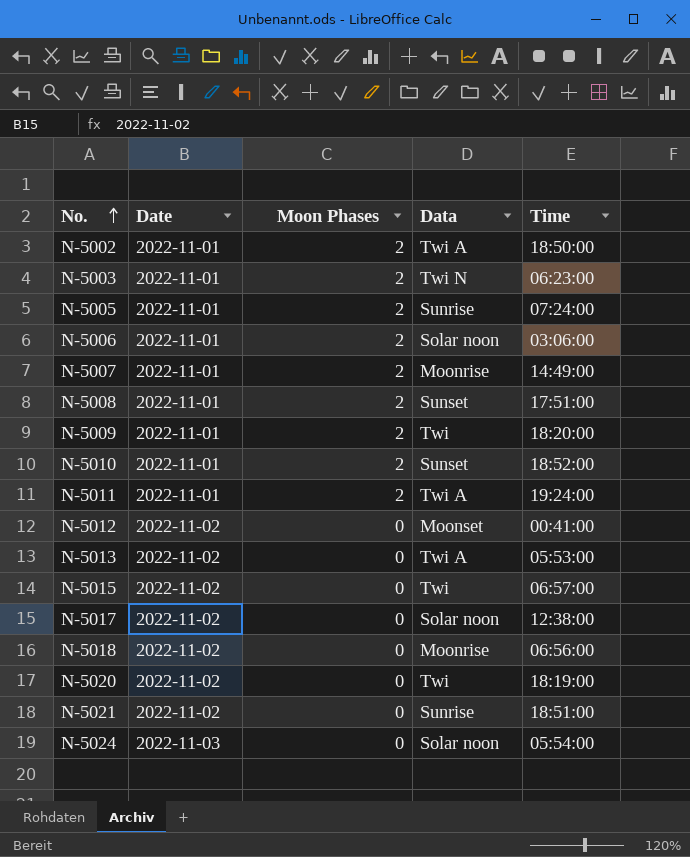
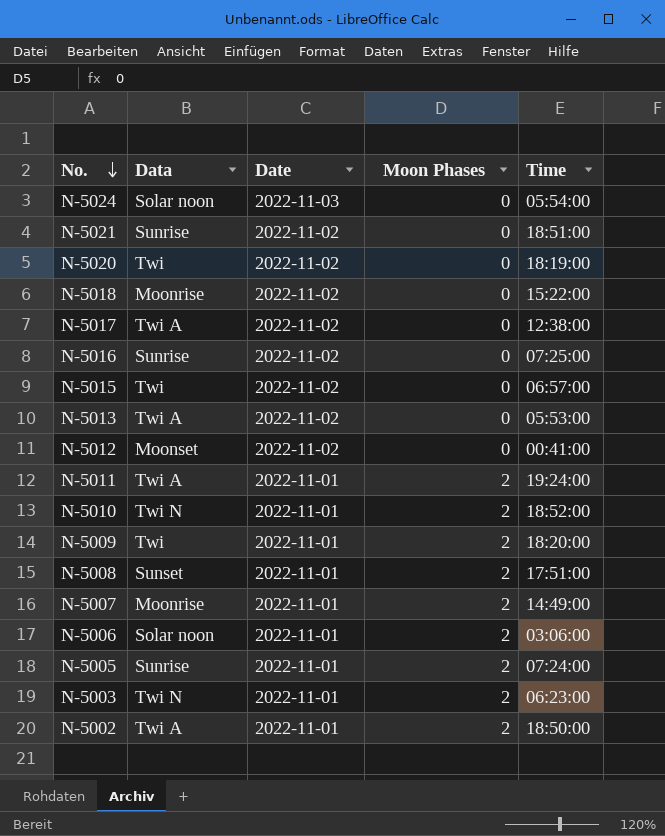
row order: No. ascending -> No. descending
column Data | position: 4 -> 2
N-5018 | Time: 06:56:00 -> 15:22:00
N-5017 | Data: Solar noon -> Twi A
row N-5016: none -> Sunrise | 2022-11-02 | 0 | 07:25:00
N-5010 | Data: Sunset -> Twi N

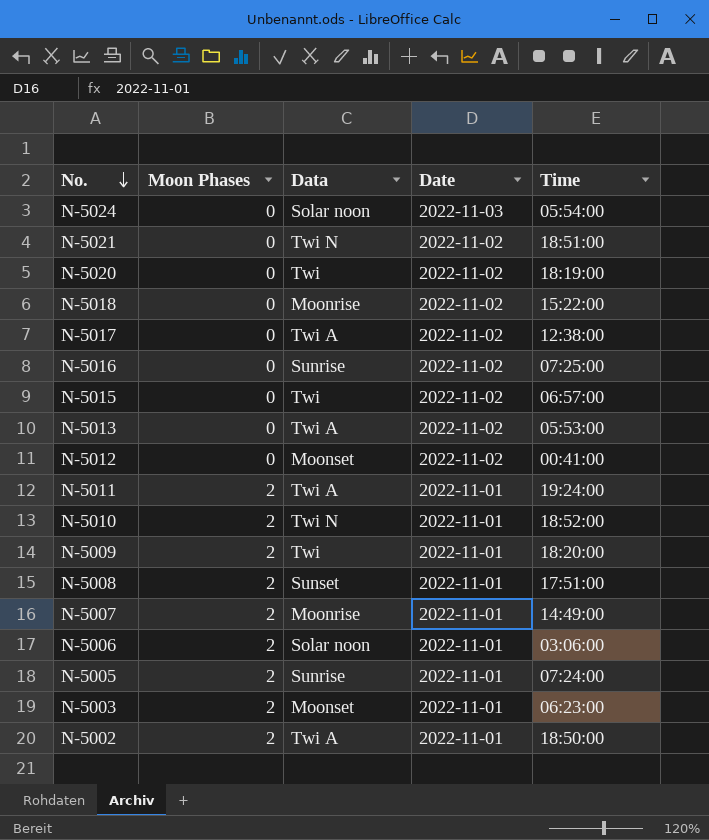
column Moon Phases | position: 4 -> 2
N-5021 | Data: Sunrise -> Twi N
N-5003 | Data: Twi N -> Moonset

